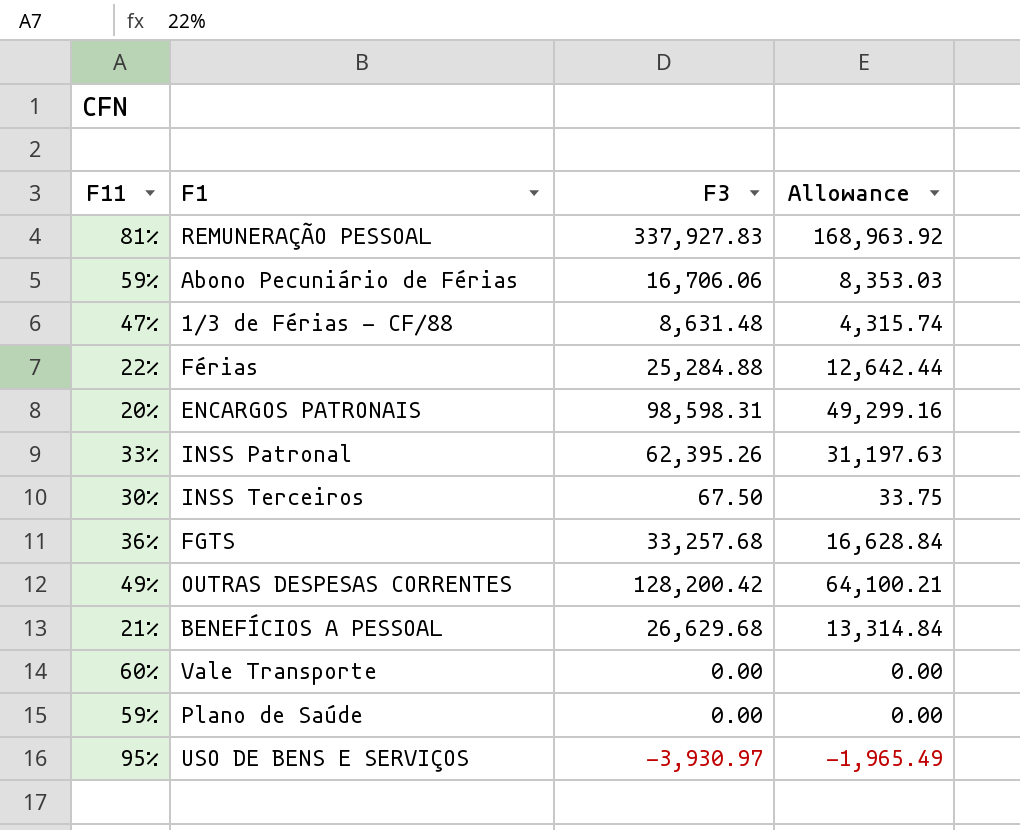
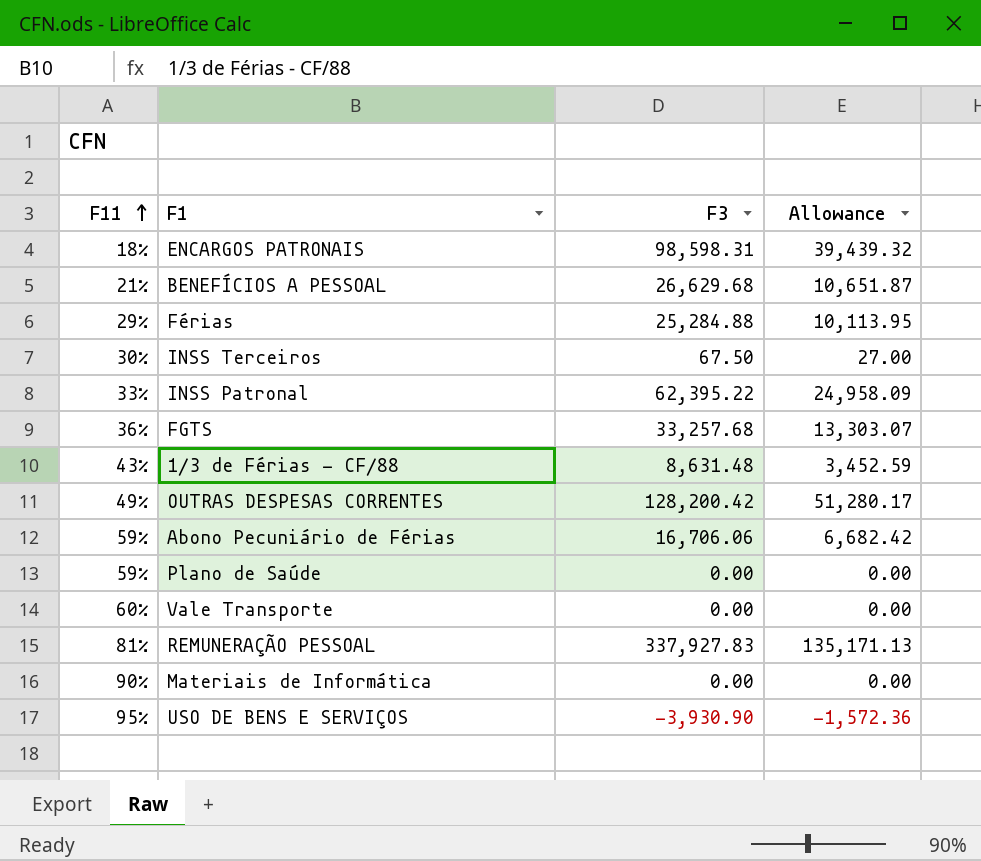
row order: none -> F11 ascending
column Allowance | formula: [F3] * 0.5 -> [F3] * 0.4
ENCARGOS PATRONAIS | F11: 20% -> 18%
Férias | F11: 22% -> 29%
INSS Patronal | F3: 62,395.26 -> 62,395.22
1/3 de Férias - CF/88 | F11: 47% -> 43%
row Materiais de Informática: none -> 90% | 0.00 | 0.00
USO DE BENS E SERVIÇOS | F3: -3,930.97 -> -3,930.90

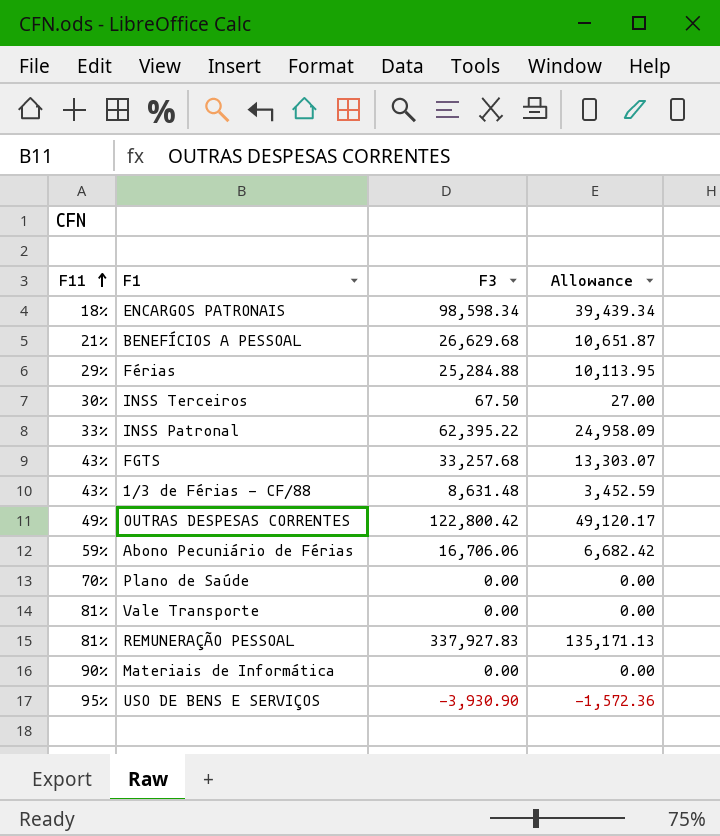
ENCARGOS PATRONAIS | F3: 98,598.31 -> 98,598.34
ENCARGOS PATRONAIS | Allowance: 39,439.32 -> 39,439.34
FGTS | F11: 36% -> 43%
OUTRAS DESPESAS CORRENTES | F3: 128,200.42 -> 122,800.42
OUTRAS DESPESAS CORRENTES | Allowance: 51,280.17 -> 49,120.17
Plano de Saúde | F11: 59% -> 70%
Vale Transporte | F11: 60% -> 81%

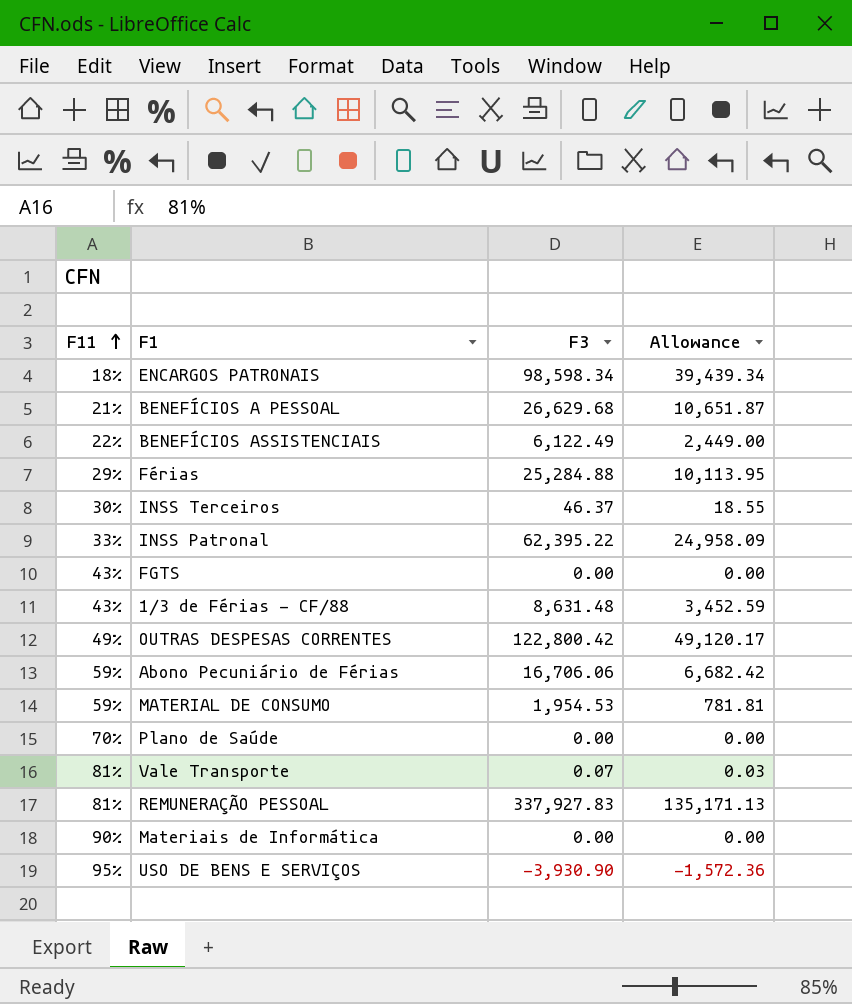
row BENEFÍCIOS ASSISTENCIAIS: none -> 22% | 6,122.49 | 2,449.00
INSS Terceiros | F3: 67.50 -> 46.37
INSS Terceiros | Allowance: 27.00 -> 18.55
FGTS | F3: 33,257.68 -> 0.00
FGTS | Allowance: 13,303.07 -> 0.00
row MATERIAL DE CONSUMO: none -> 59% | 1,954.53 | 781.81
Vale Transporte | F3: 0.00 -> 0.07
Vale Transporte | Allowance: 0.00 -> 0.03

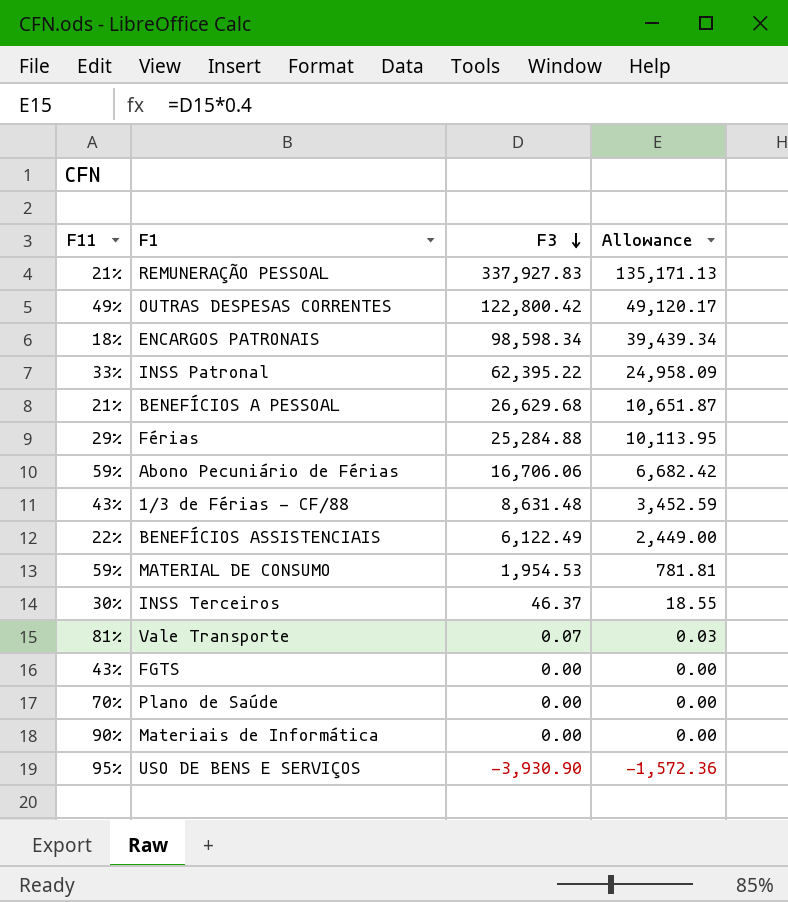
row order: F11 ascending -> F3 descending
REMUNERAÇÃO PESSOAL | F11: 81% -> 21%

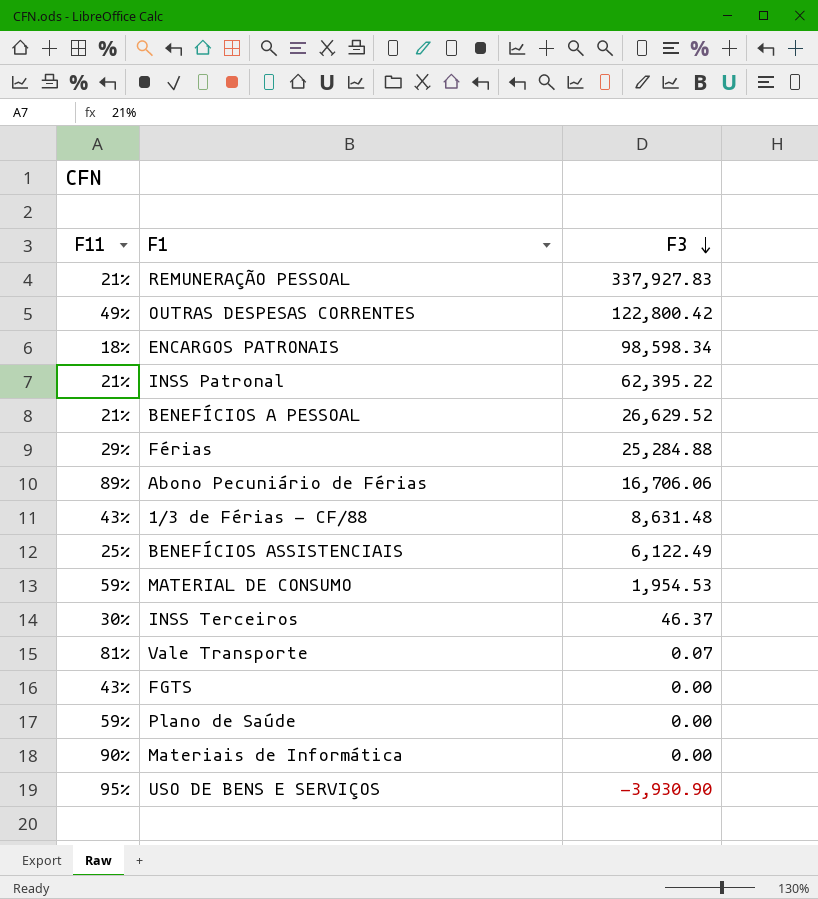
column Allowance | formula: [F3] * 0.4 -> none
INSS Patronal | F11: 33% -> 21%
BENEFÍCIOS A PESSOAL | F3: 26,629.68 -> 26,629.52
Abono Pecuniário de Férias | F11: 59% -> 89%
BENEFÍCIOS ASSISTENCIAIS | F11: 22% -> 25%
Plano de Saúde | F11: 70% -> 59%

